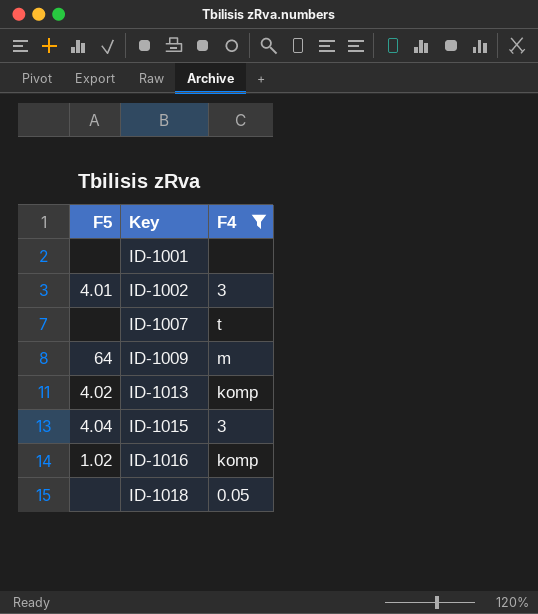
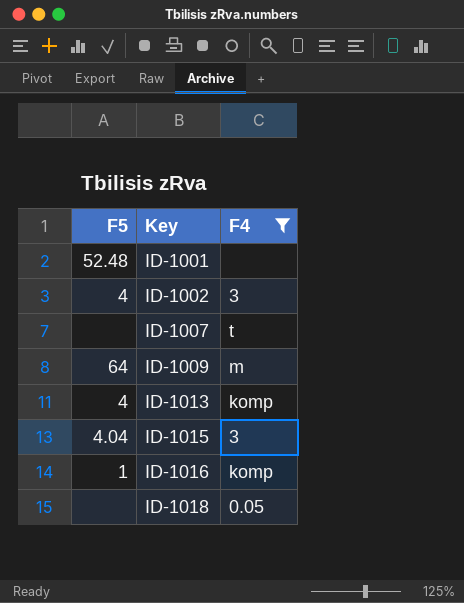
ID-1001 | F5: none -> 52.48
ID-1002 | F5: 4.01 -> 4
ID-1013 | F5: 4.02 -> 4
ID-1016 | F5: 1.02 -> 1

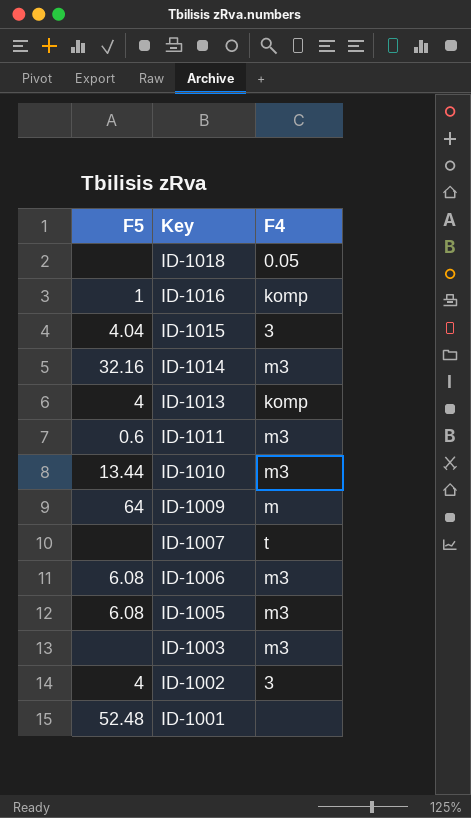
filter: F4 != m3 -> none
row order: Key ascending -> Key descending

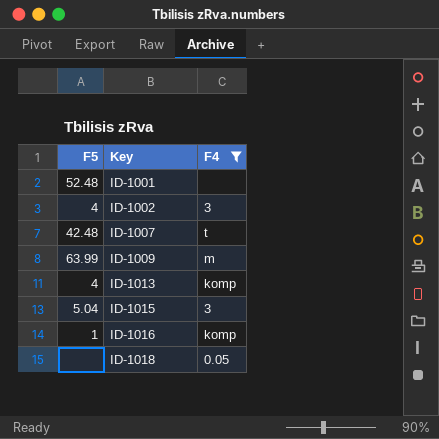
filter: none -> F4 != m3
row order: Key descending -> Key ascending
ID-1007 | F5: none -> 42.48
ID-1009 | F5: 64 -> 63.99
ID-1015 | F5: 4.04 -> 5.04

